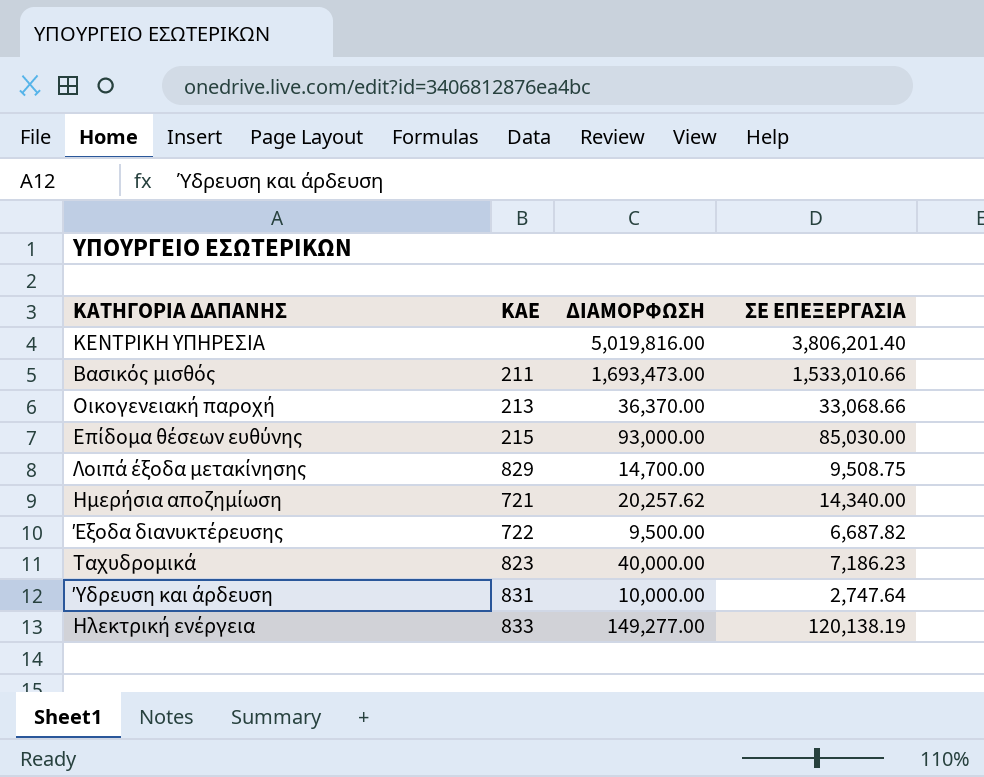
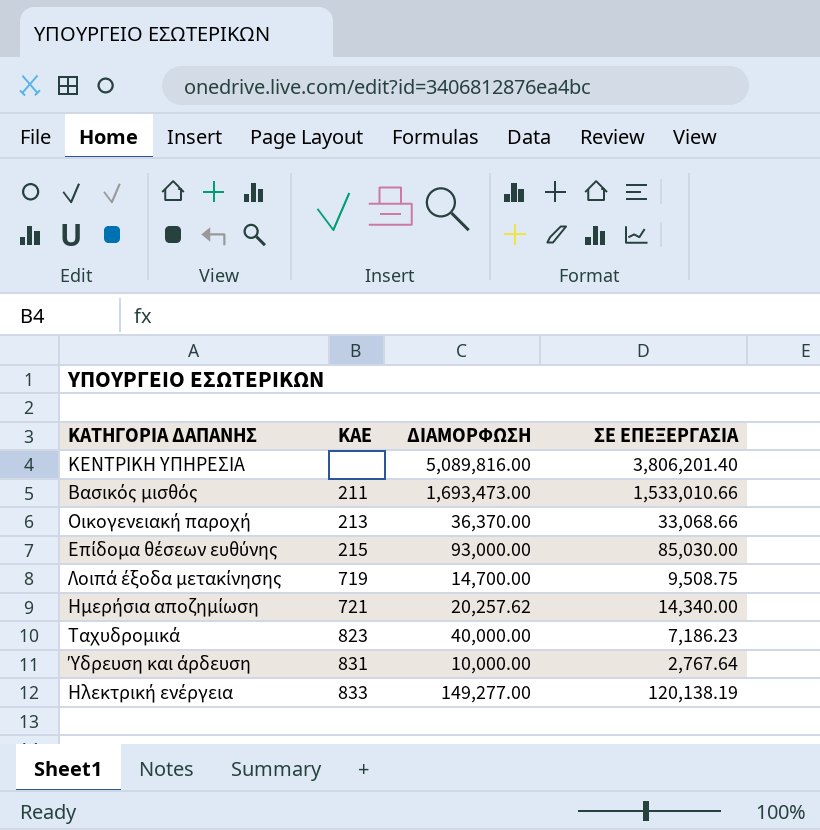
row Έξοδα διανυκτέρευσης: 722 | 9,500.00 | 6,687.82 -> none
ΚΕΝΤΡΙΚΗ ΥΠΗΡΕΣΙΑ | ΔΙΑΜΟΡΦΩΣΗ: 5,019,816.00 -> 5,089,816.00
Λοιπά έξοδα μετακίνησης | ΚΑΕ: 829 -> 719
Ύδρευση και άρδευση | ΣΕ ΕΠΕΞΕΡΓΑΣΙΑ: 2,747.64 -> 2,767.64

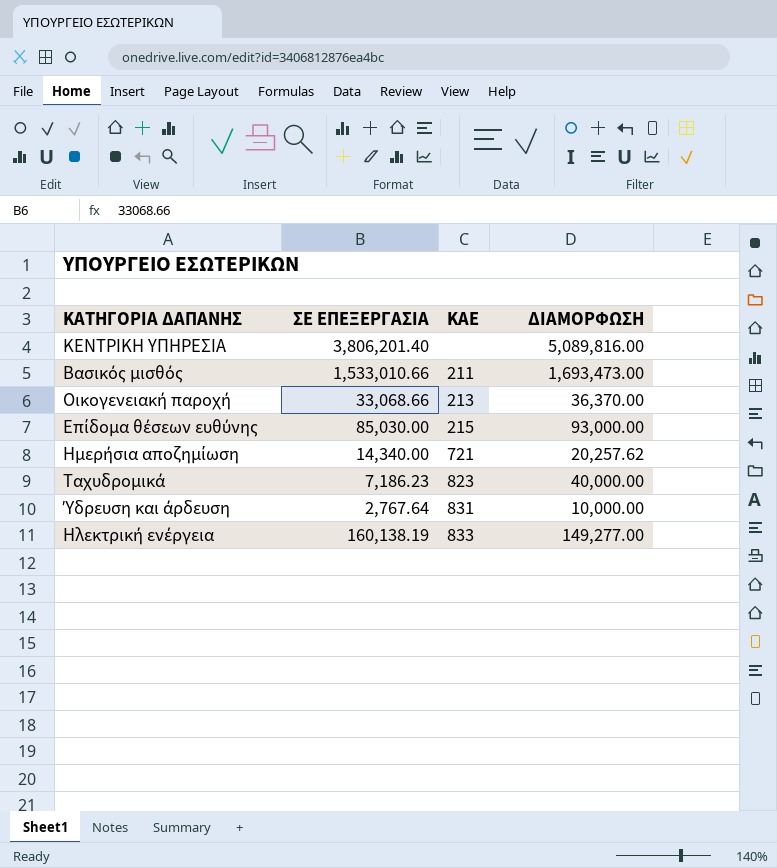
column ΣΕ ΕΠΕΞΕΡΓΑΣΙΑ | position: 4 -> 2
row Λοιπά έξοδα μετακίνησης: 719 | 14,700.00 | 9,508.75 -> none
Ηλεκτρική ενέργεια | ΣΕ ΕΠΕΞΕΡΓΑΣΙΑ: 120,138.19 -> 160,138.19

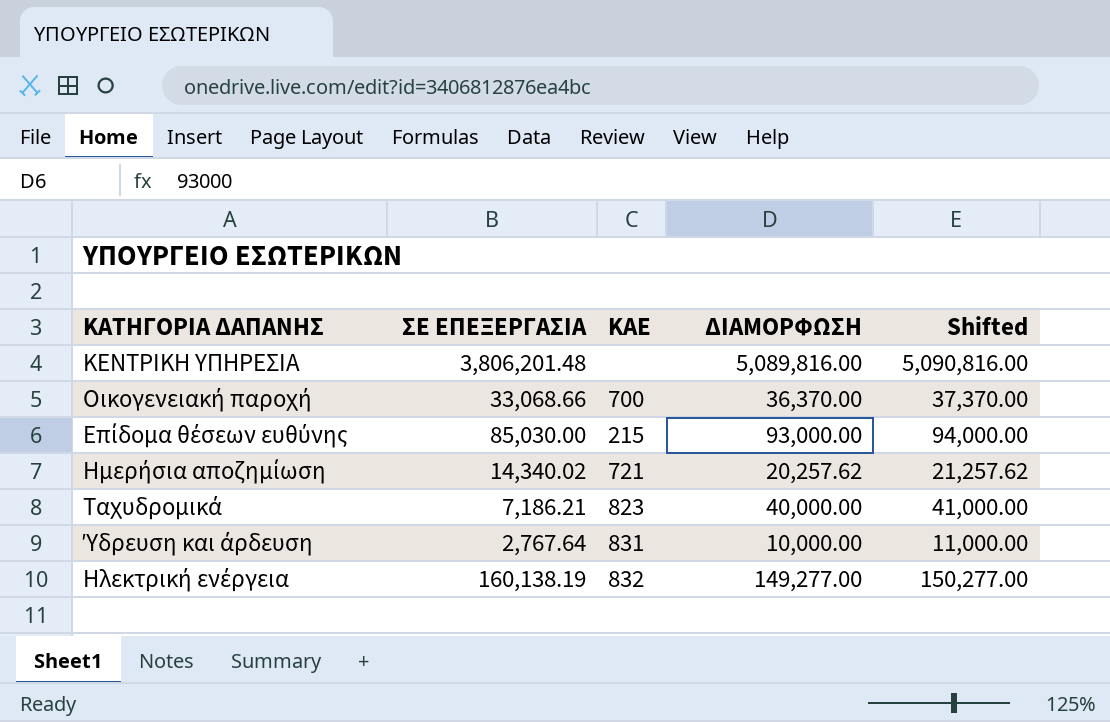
column Shifted | formula: none -> [ΔΙΑΜΟΡΦΩΣΗ] + 1000
row Βασικός μισθός: 1,533,010.66 | 211 | 1,693,473.00 -> none
ΚΕΝΤΡΙΚΗ ΥΠΗΡΕΣΙΑ | ΣΕ ΕΠΕΞΕΡΓΑΣΙΑ: 3,806,201.40 -> 3,806,201.48
Οικογενειακή παροχή | ΚΑΕ: 213 -> 700
Ημερήσια αποζημίωση | ΣΕ ΕΠΕΞΕΡΓΑΣΙΑ: 14,340.00 -> 14,340.02
Ταχυδρομικά | ΣΕ ΕΠΕΞΕΡΓΑΣΙΑ: 7,186.23 -> 7,186.21
Ηλεκτρική ενέργεια | ΚΑΕ: 833 -> 832

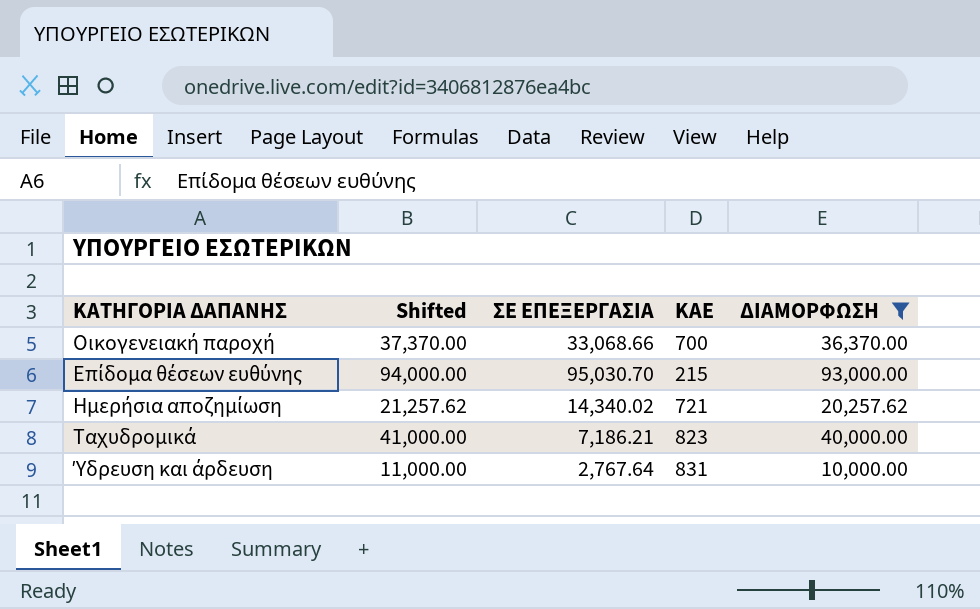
filter: none -> ΔΙΑΜΟΡΦΩΣΗ <= 93,000.00
column Shifted | position: 5 -> 2
Επίδομα θέσεων ευθύνης | ΣΕ ΕΠΕΞΕΡΓΑΣΙΑ: 85,030.00 -> 95,030.70

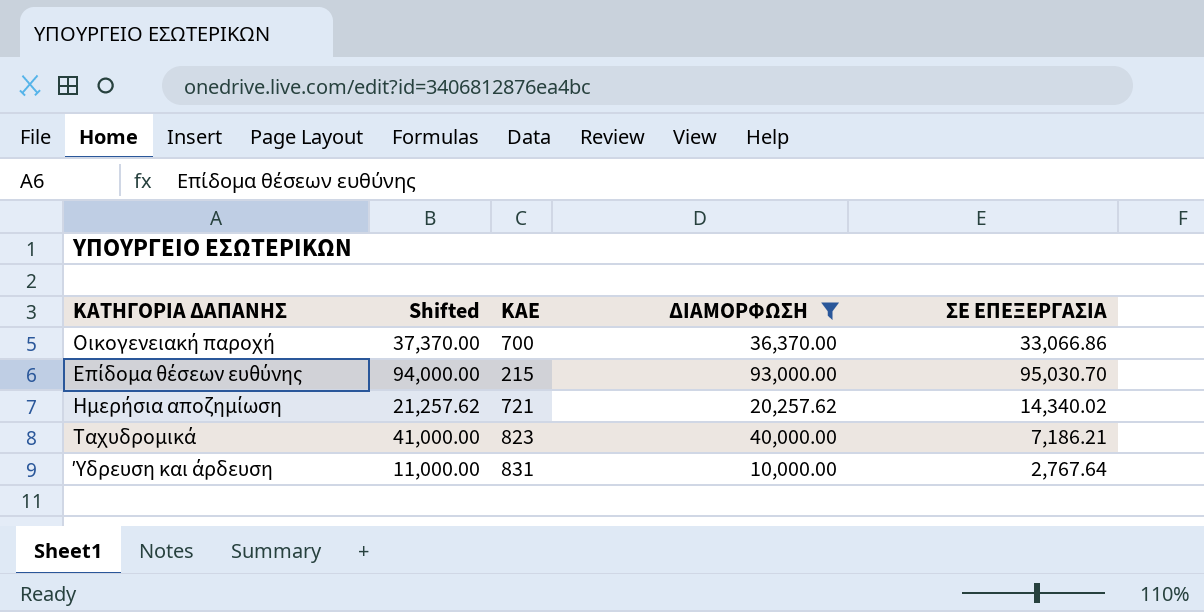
column ΣΕ ΕΠΕΞΕΡΓΑΣΙΑ | position: 3 -> 5
Οικογενειακή παροχή | ΣΕ ΕΠΕΞΕΡΓΑΣΙΑ: 33,068.66 -> 33,066.86

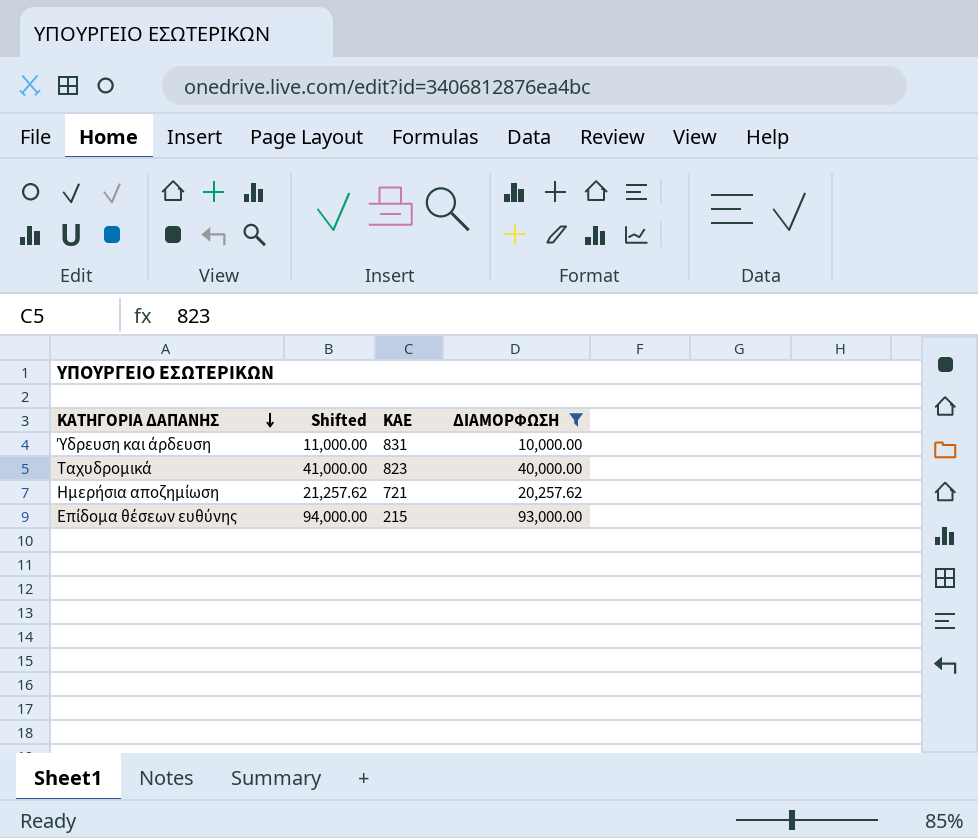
row order: none -> ΚΑΤΗΓΟΡΙΑ ΔΑΠΑΝΗΣ descending
column ΣΕ ΕΠΕΞΕΡΓΑΣΙΑ | position: 5 -> none
row Οικογενειακή παροχή: 37,370.00 | 700 | 36,370.00 | 33,066.86 -> none

